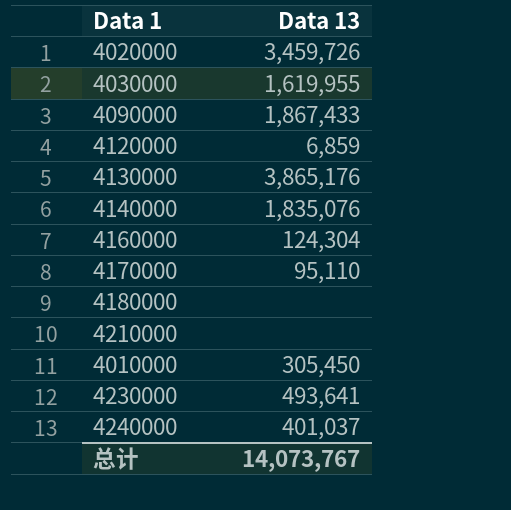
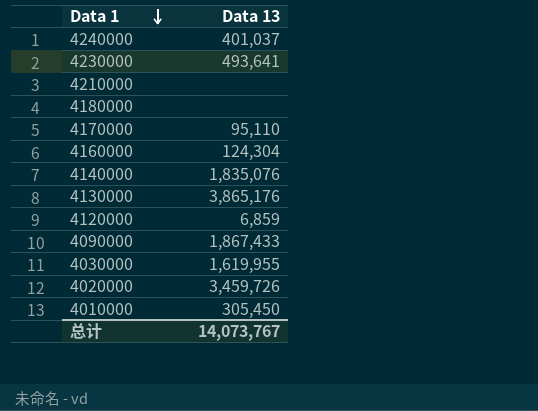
row order: none -> Data 1 descending

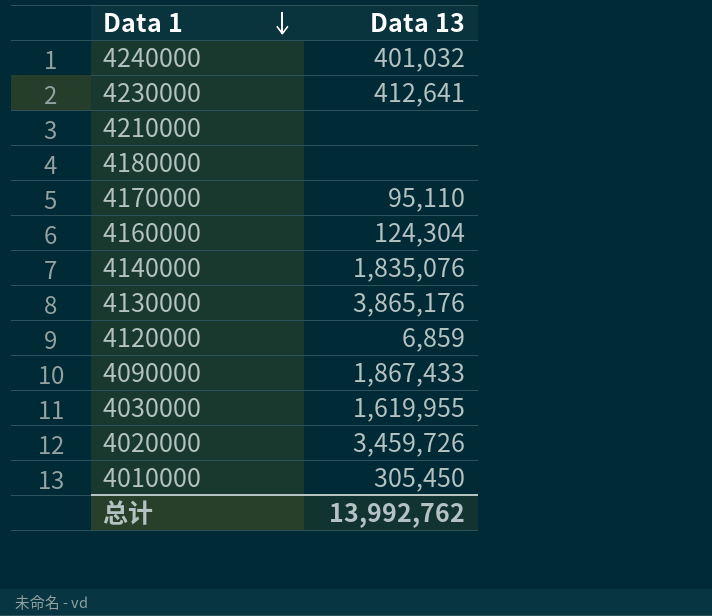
4240000 | Data 13: 401,037 -> 401,032
4230000 | Data 13: 493,641 -> 412,641
总计 | Data 13: 14,073,767 -> 13,992,762

